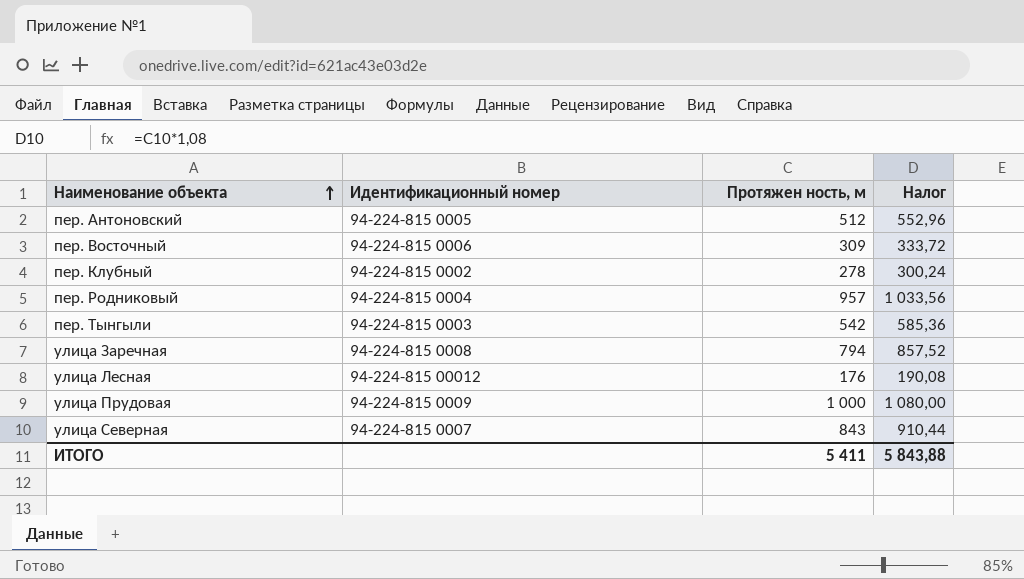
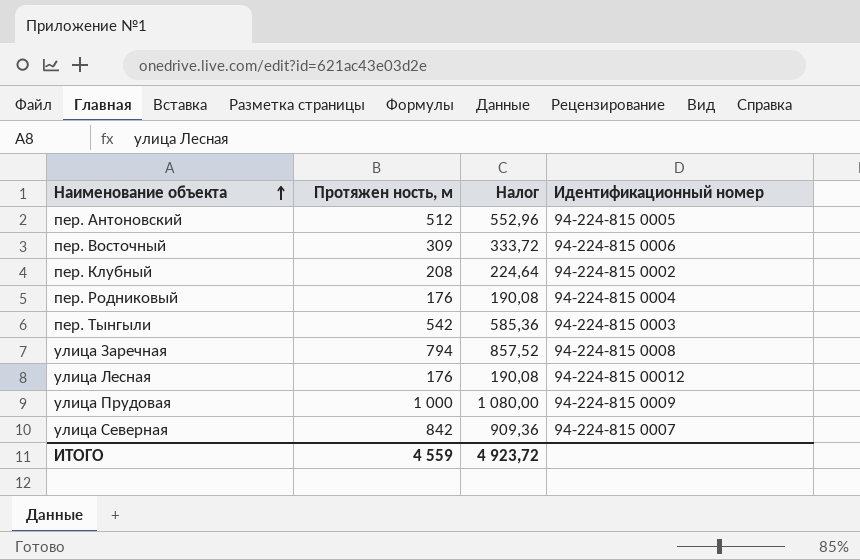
column Идентификационный номер | position: 2 -> 4
пер. Клубный | Протяжен ность, м: 278 -> 208
пер. Клубный | Налог: 300,24 -> 224,64
пер. Родниковый | Протяжен ность, м: 957 -> 176
пер. Родниковый | Налог: 1 033,56 -> 190,08
улица Северная | Протяжен ность, м: 843 -> 842
улица Северная | Налог: 910,44 -> 909,36
ИТОГО | Протяжен ность, м: 5 411 -> 4 559
ИТОГО | Налог: 5 843,88 -> 4 923,72

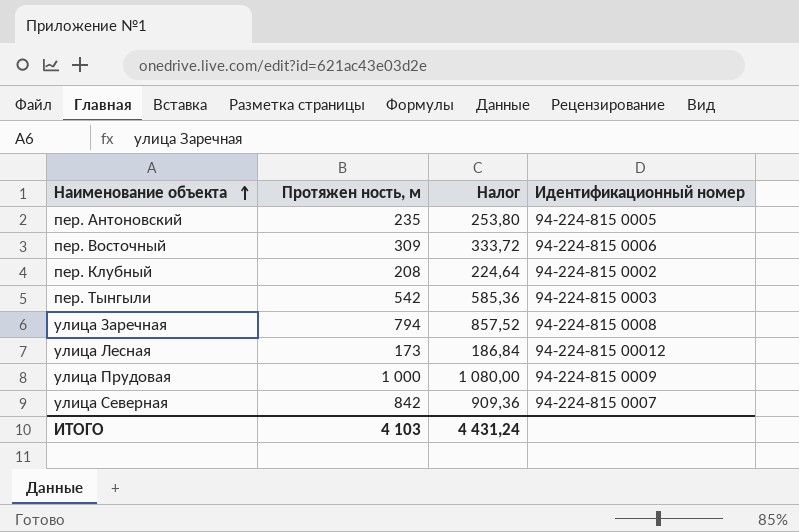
row пер. Родниковый: 176 | 190,08 | 94-224-815 0004 -> none
пер. Антоновский | Протяжен ность, м: 512 -> 235
пер. Антоновский | Налог: 552,96 -> 253,80
улица Лесная | Протяжен ность, м: 176 -> 173
улица Лесная | Налог: 190,08 -> 186,84
ИТОГО | Протяжен ность, м: 4 559 -> 4 103
ИТОГО | Налог: 4 923,72 -> 4 431,24

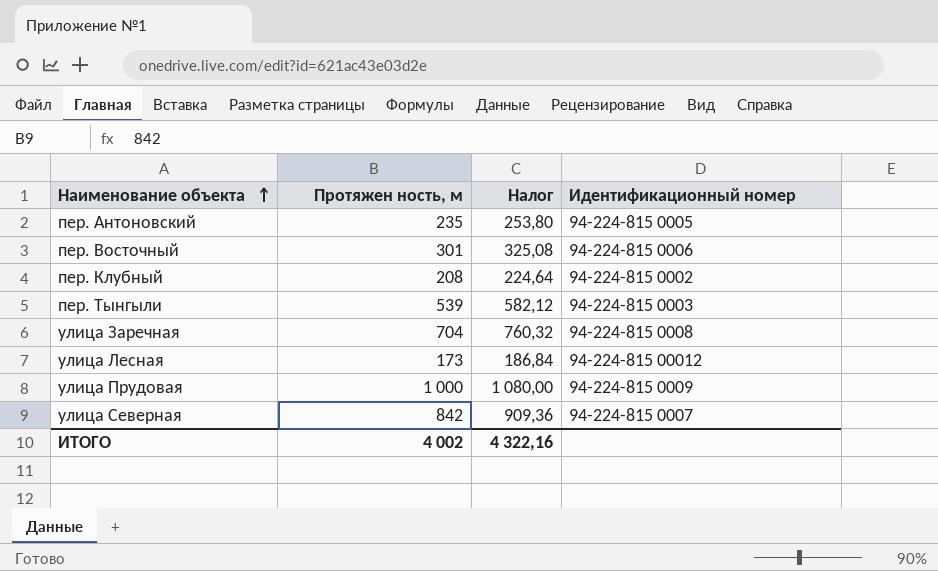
пер. Восточный | Протяжен ность, м: 309 -> 301
пер. Восточный | Налог: 333,72 -> 325,08
пер. Тынгыли | Протяжен ность, м: 542 -> 539
пер. Тынгыли | Налог: 585,36 -> 582,12
улица Заречная | Протяжен ность, м: 794 -> 704
улица Заречная | Налог: 857,52 -> 760,32
ИТОГО | Протяжен ность, м: 4 103 -> 4 002
ИТОГО | Налог: 4 431,24 -> 4 322,16

